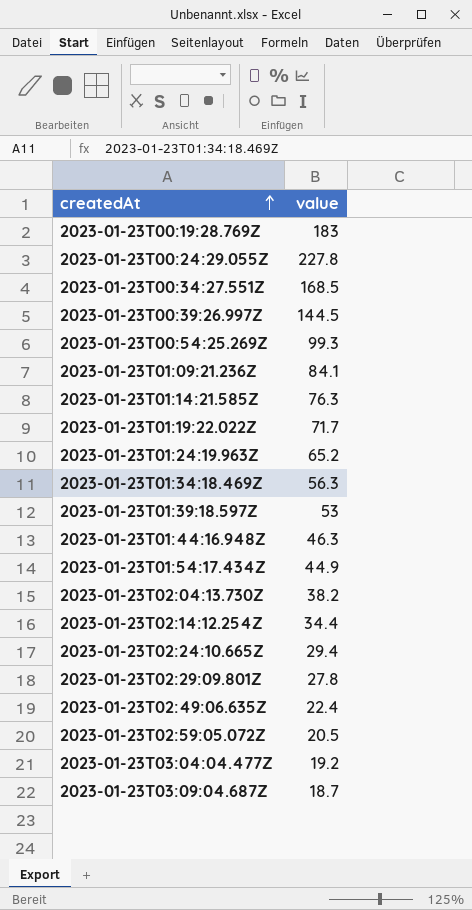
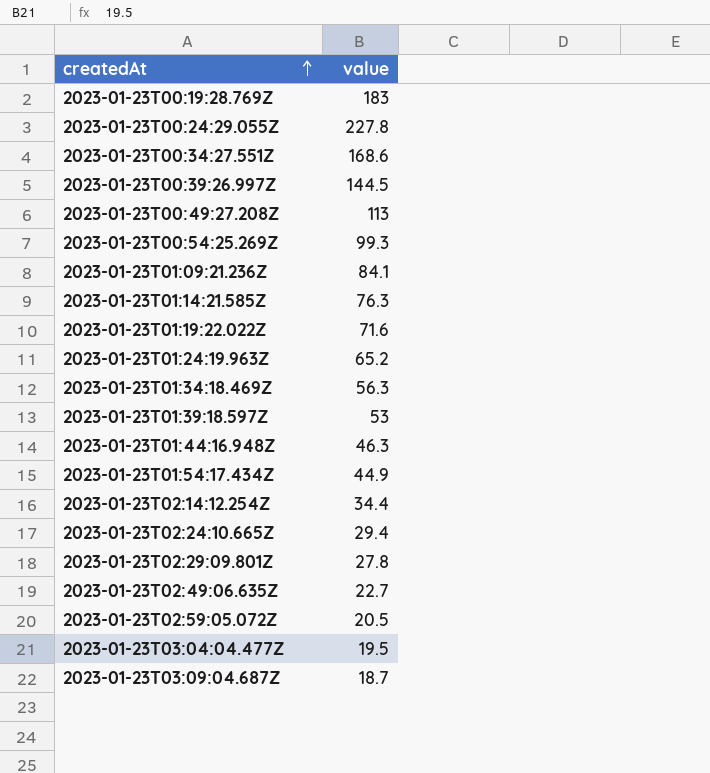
row 2023-01-23T02:04:13.730Z: 38.2 -> none
2023-01-23T00:34:27.551Z | value: 168.5 -> 168.6
row 2023-01-23T00:49:27.208Z: none -> 113
2023-01-23T01:19:22.022Z | value: 71.7 -> 71.6
2023-01-23T02:49:06.635Z | value: 22.4 -> 22.7
2023-01-23T03:04:04.477Z | value: 19.2 -> 19.5

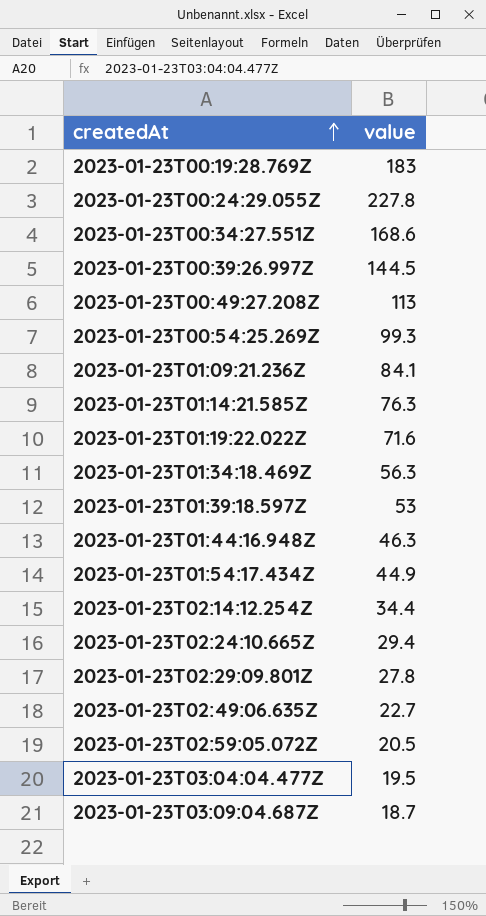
row 2023-01-23T01:24:19.963Z: 65.2 -> none

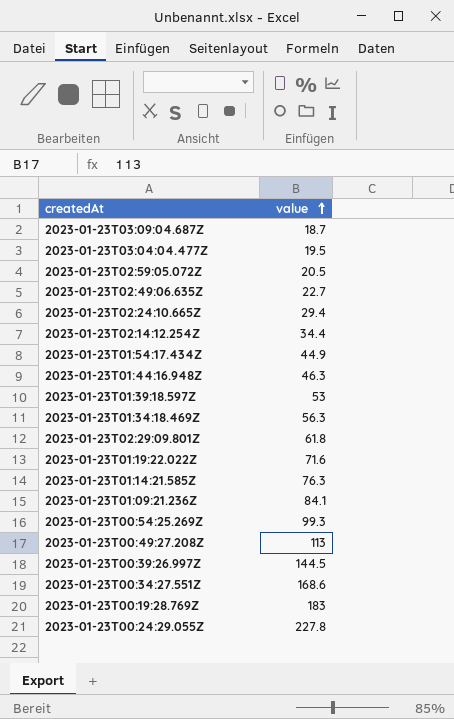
row order: createdAt ascending -> value ascending
2023-01-23T02:29:09.801Z | value: 27.8 -> 61.8

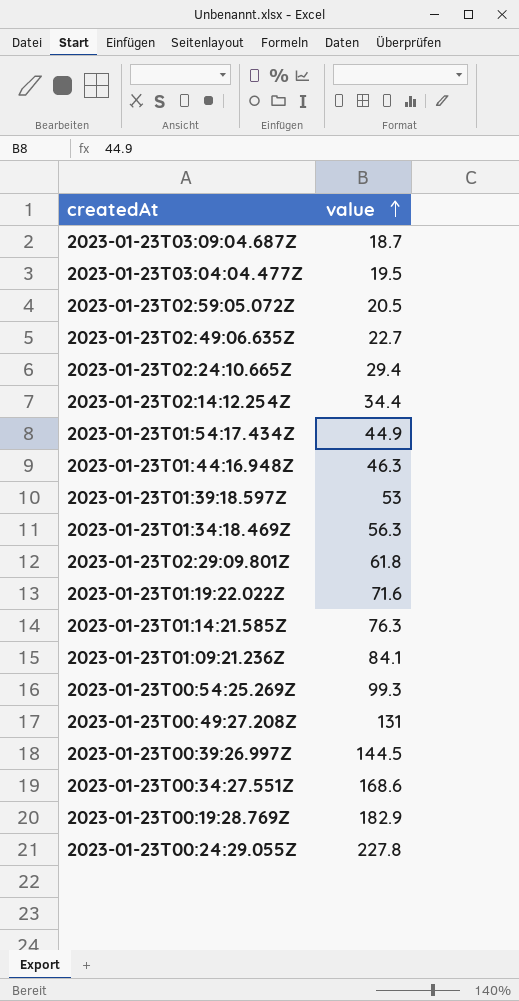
2023-01-23T00:49:27.208Z | value: 113 -> 131
2023-01-23T00:19:28.769Z | value: 183 -> 182.9

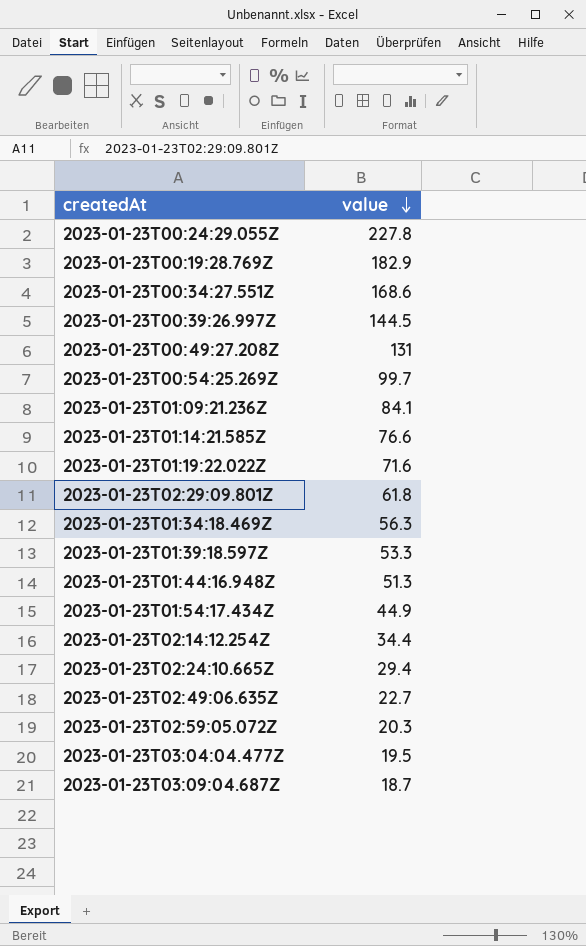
row order: value ascending -> value descending
2023-01-23T00:54:25.269Z | value: 99.3 -> 99.7
2023-01-23T01:14:21.585Z | value: 76.3 -> 76.6
2023-01-23T01:39:18.597Z | value: 53 -> 53.3
2023-01-23T01:44:16.948Z | value: 46.3 -> 51.3
2023-01-23T02:59:05.072Z | value: 20.5 -> 20.3

